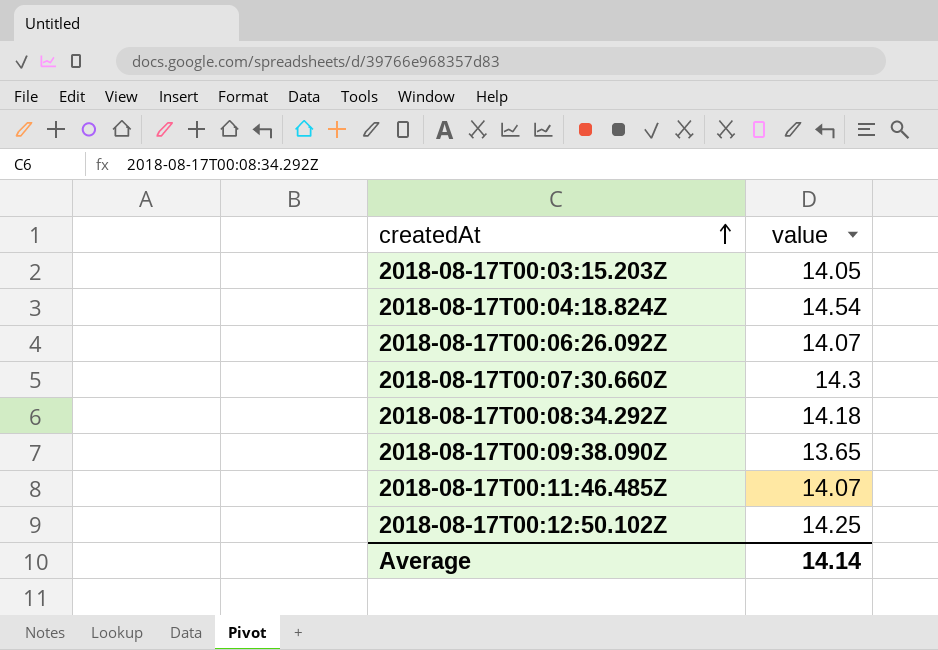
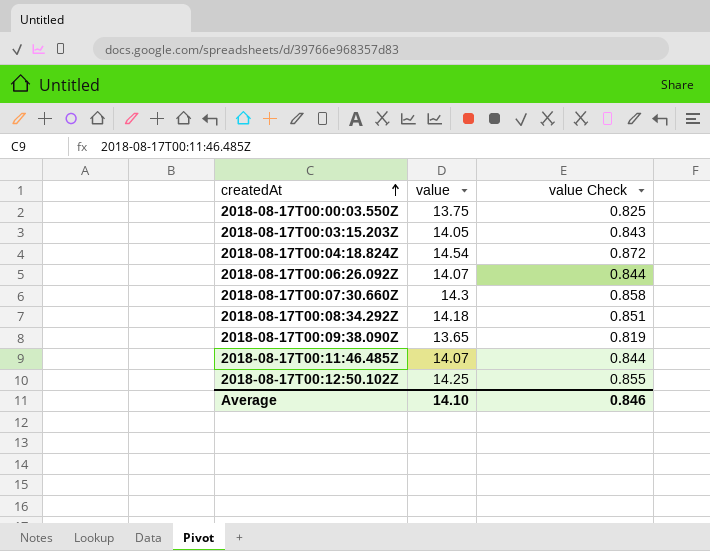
column value Check | formula: none -> [value] * 0.06
row 2018-08-17T00:00:03.550Z: none -> 13.75 | 0.825
Average | value: 14.14 -> 14.10

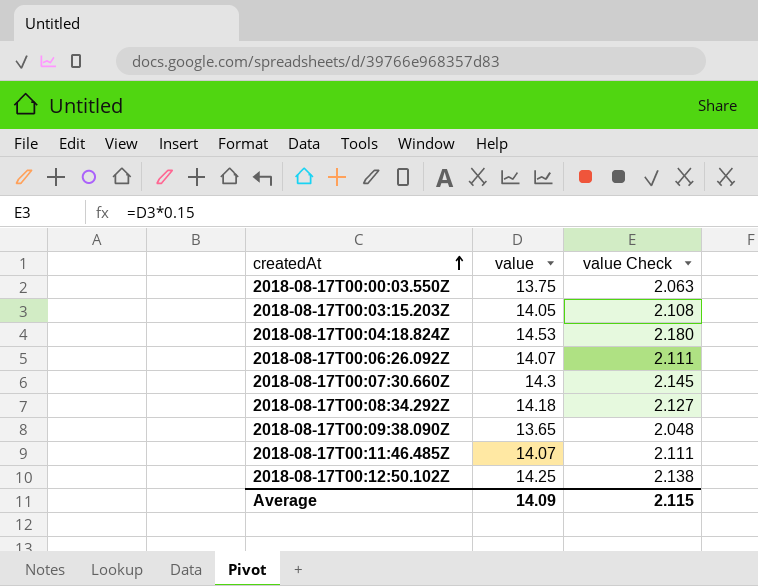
column value Check | formula: [value] * 0.06 -> [value] * 0.15
2018-08-17T00:04:18.824Z | value: 14.54 -> 14.53
Average | value: 14.10 -> 14.09
Average | value Check: 0.846 -> 2.115

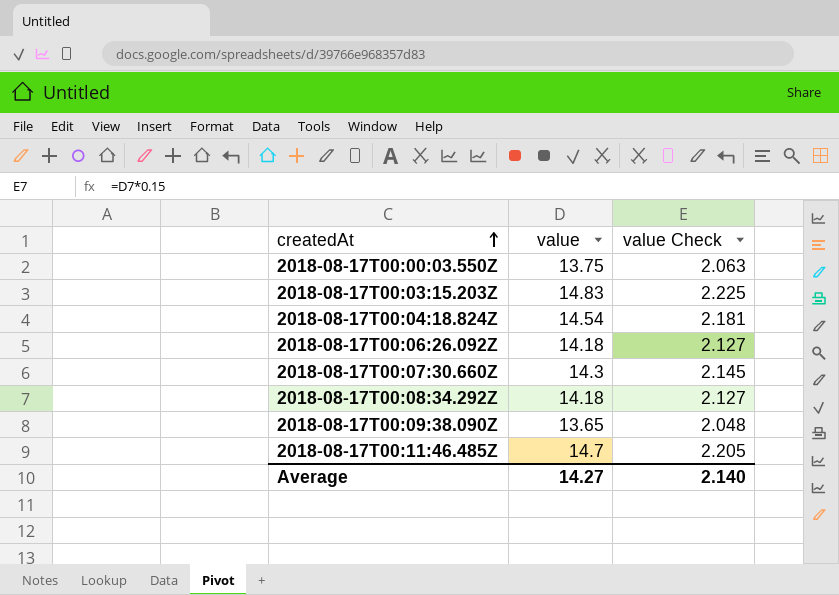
row 2018-08-17T00:12:50.102Z: 14.25 | 2.138 -> none
2018-08-17T00:03:15.203Z | value: 14.05 -> 14.83
2018-08-17T00:03:15.203Z | value Check: 2.108 -> 2.225
2018-08-17T00:04:18.824Z | value: 14.53 -> 14.54
2018-08-17T00:04:18.824Z | value Check: 2.180 -> 2.181
2018-08-17T00:06:26.092Z | value: 14.07 -> 14.18
2018-08-17T00:06:26.092Z | value Check: 2.111 -> 2.127
2018-08-17T00:11:46.485Z | value: 14.07 -> 14.7
2018-08-17T00:11:46.485Z | value Check: 2.111 -> 2.205
Average | value: 14.09 -> 14.27
Average | value Check: 2.115 -> 2.140

